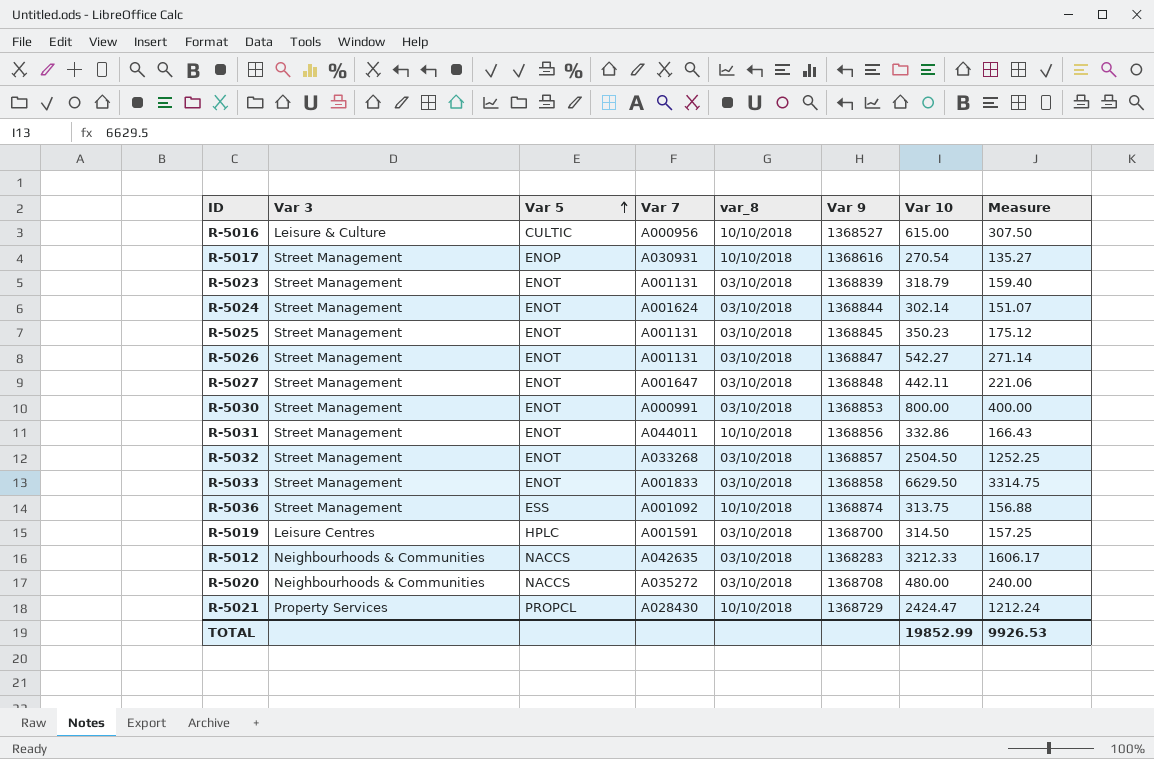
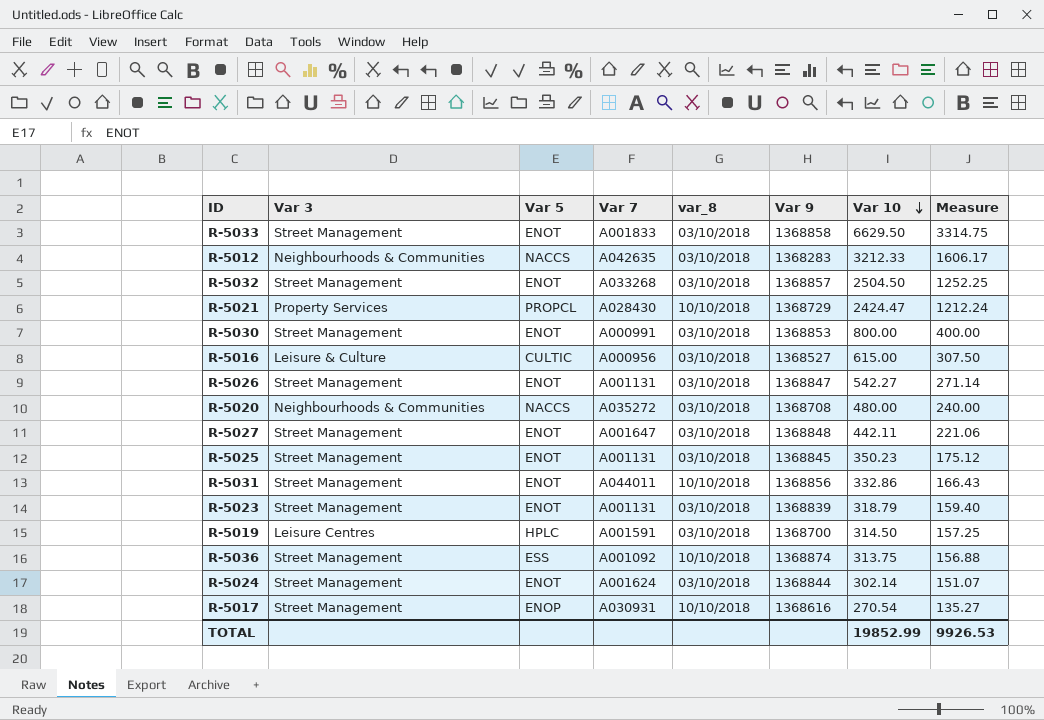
row order: Var 5 ascending -> Var 10 descending
R-5016 | var_8: 10/10/2018 -> 03/10/2018

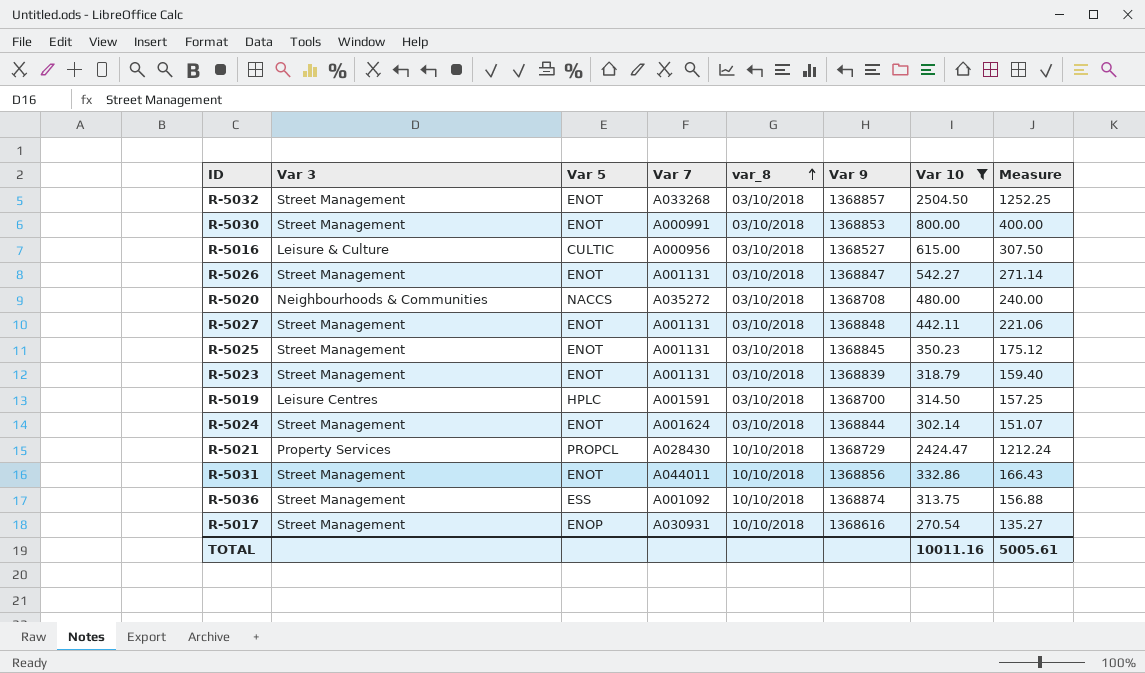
filter: none -> Var 10 <= 2504.50
row order: Var 10 descending -> var_8 ascending
R-5027 | Var 7: A001647 -> A001131
TOTAL | Var 10: 19852.99 -> 10011.16
TOTAL | Measure: 9926.53 -> 5005.61

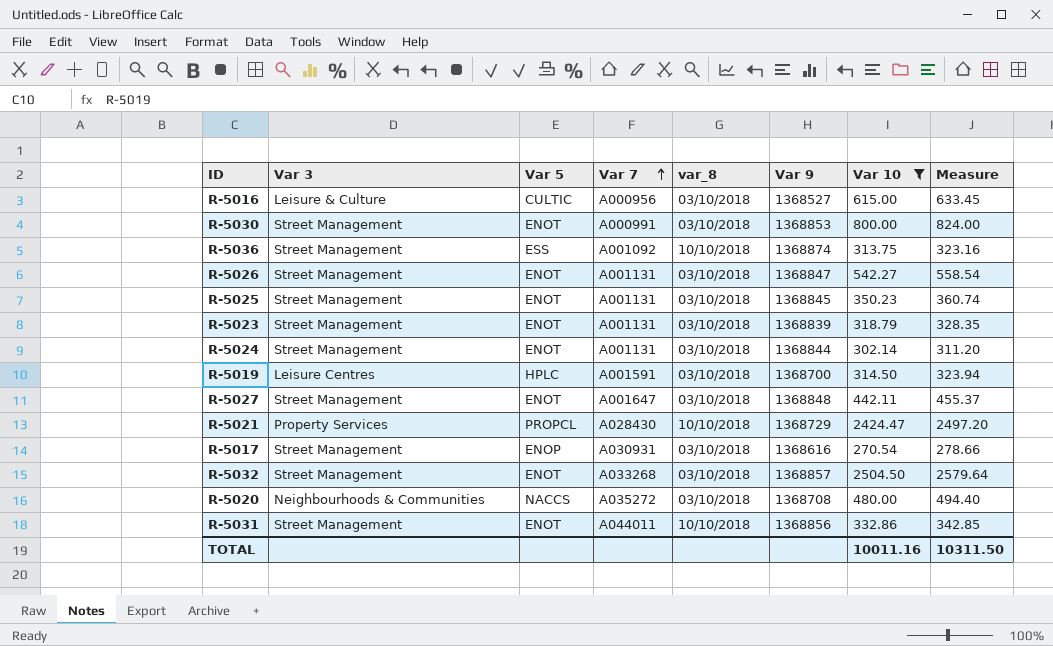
row order: var_8 ascending -> Var 7 ascending
column Measure | formula: [Var 10] * 0.5 -> [Var 10] * 1.03
R-5024 | Var 7: A001624 -> A001131
R-5027 | Var 7: A001131 -> A001647
R-5017 | var_8: 10/10/2018 -> 03/10/2018
TOTAL | Measure: 5005.61 -> 10311.50

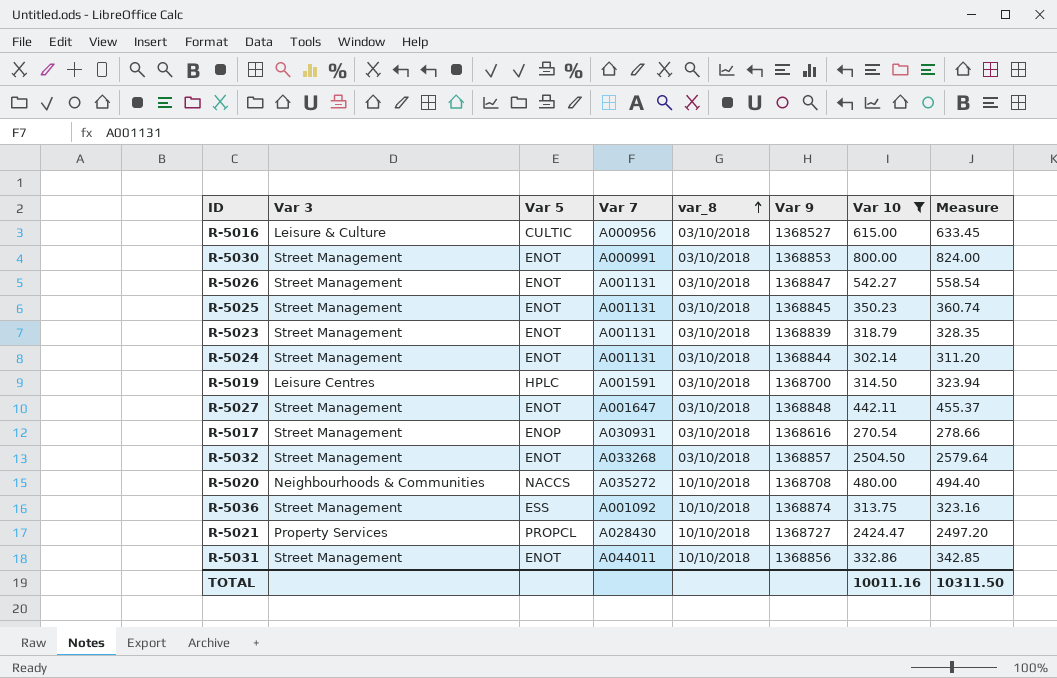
row order: Var 7 ascending -> var_8 ascending
R-5020 | var_8: 03/10/2018 -> 10/10/2018
R-5021 | Var 9: 1368729 -> 1368727

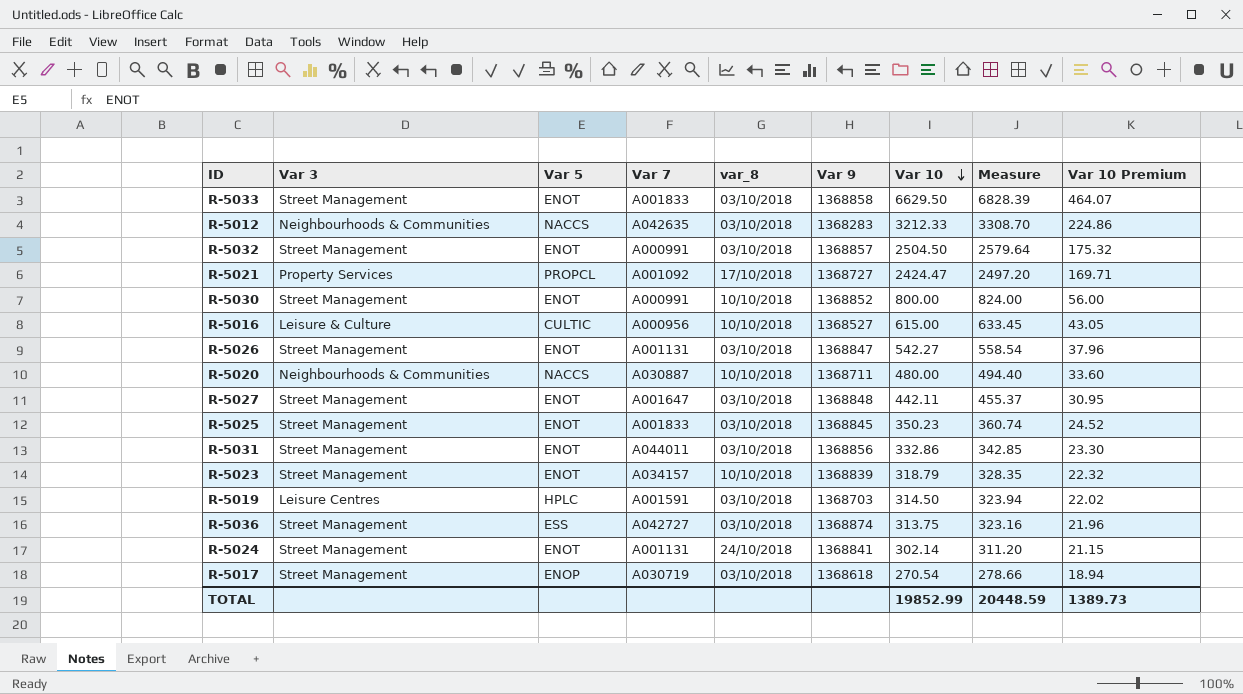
filter: Var 10 <= 2504.50 -> none
row order: var_8 ascending -> Var 10 descending
column Var 10 Premium | formula: none -> [Var 10] * 0.07
R-5032 | Var 7: A033268 -> A000991
R-5021 | Var 7: A028430 -> A001092
R-5021 | var_8: 10/10/2018 -> 17/10/2018
R-5030 | var_8: 03/10/2018 -> 10/10/2018
R-5030 | Var 9: 1368853 -> 1368852
R-5016 | var_8: 03/10/2018 -> 10/10/2018
R-5020 | Var 7: A035272 -> A030887
R-5020 | Var 9: 1368708 -> 1368711
R-5025 | Var 7: A001131 -> A001833
R-5031 | var_8: 10/10/2018 -> 03/10/2018
R-5023 | Var 7: A001131 -> A034157
R-5023 | var_8: 03/10/2018 -> 10/10/2018
R-5019 | Var 9: 1368700 -> 1368703
R-5036 | Var 7: A001092 -> A042727
R-5036 | var_8: 10/10/2018 -> 03/10/2018
R-5024 | var_8: 03/10/2018 -> 24/10/2018
R-5024 | Var 9: 1368844 -> 1368841
R-5017 | Var 7: A030931 -> A030719
R-5017 | Var 9: 1368616 -> 1368618
TOTAL | Var 10: 10011.16 -> 19852.99
TOTAL | Measure: 10311.50 -> 20448.59

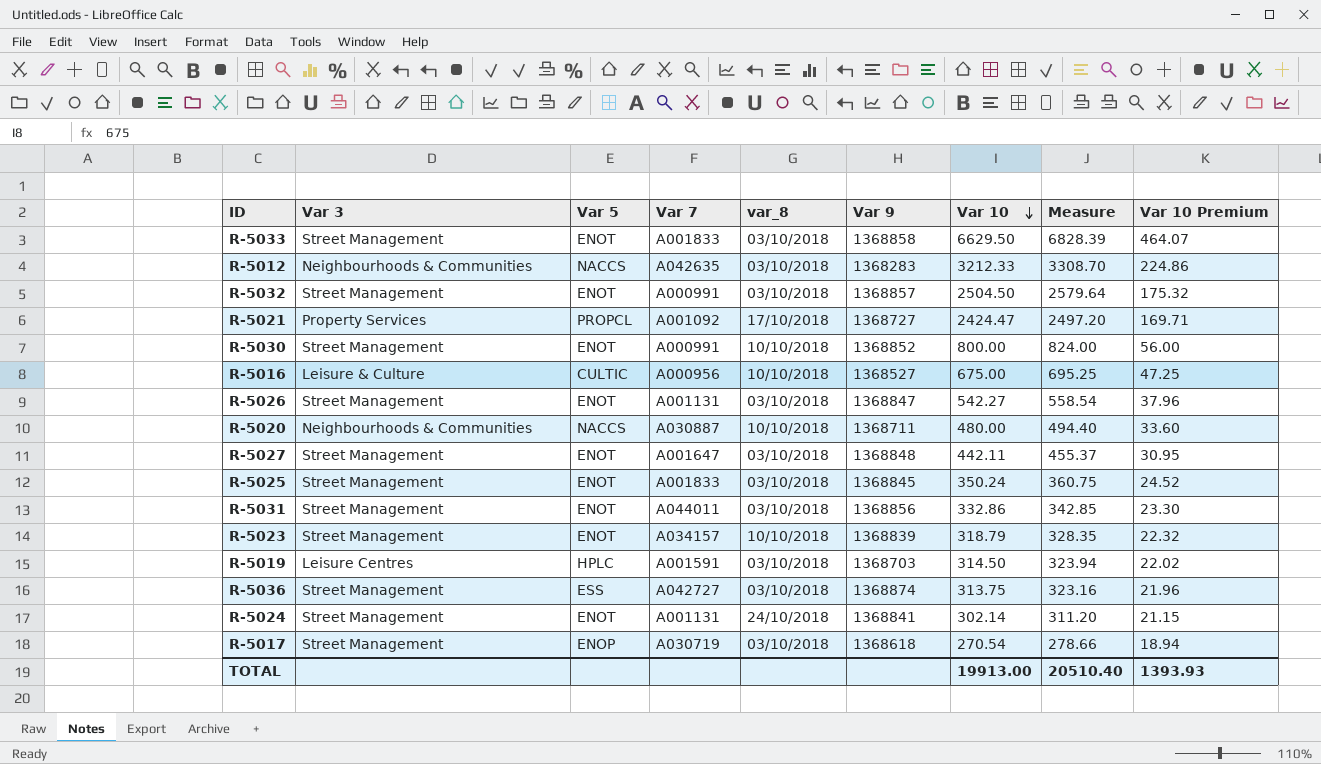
R-5016 | Var 10: 615.00 -> 675.00
R-5016 | Measure: 633.45 -> 695.25
R-5016 | Var 10 Premium: 43.05 -> 47.25
R-5025 | Var 10: 350.23 -> 350.24
R-5025 | Measure: 360.74 -> 360.75
TOTAL | Var 10: 19852.99 -> 19913.00
TOTAL | Measure: 20448.59 -> 20510.40
TOTAL | Var 10 Premium: 1389.73 -> 1393.93

